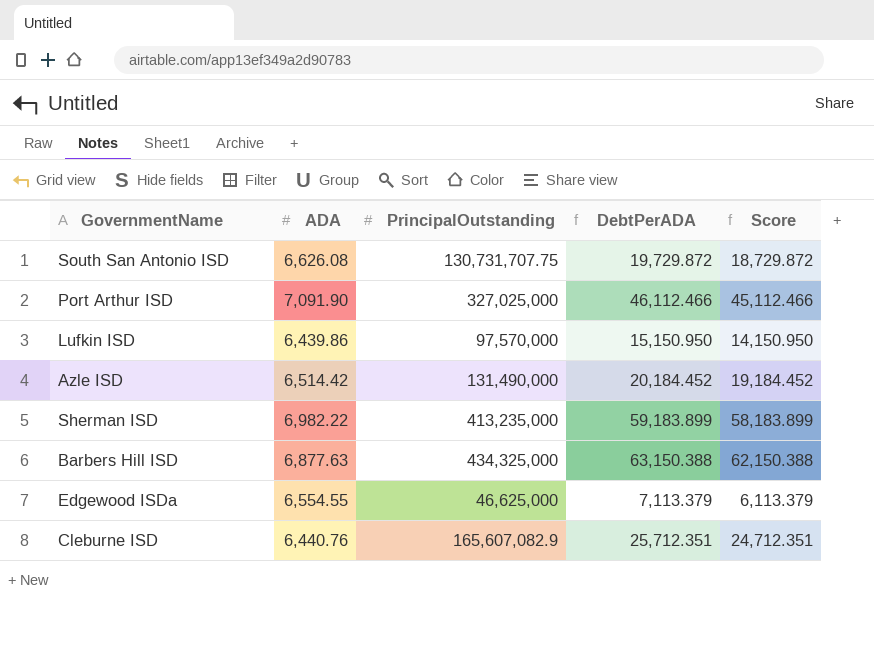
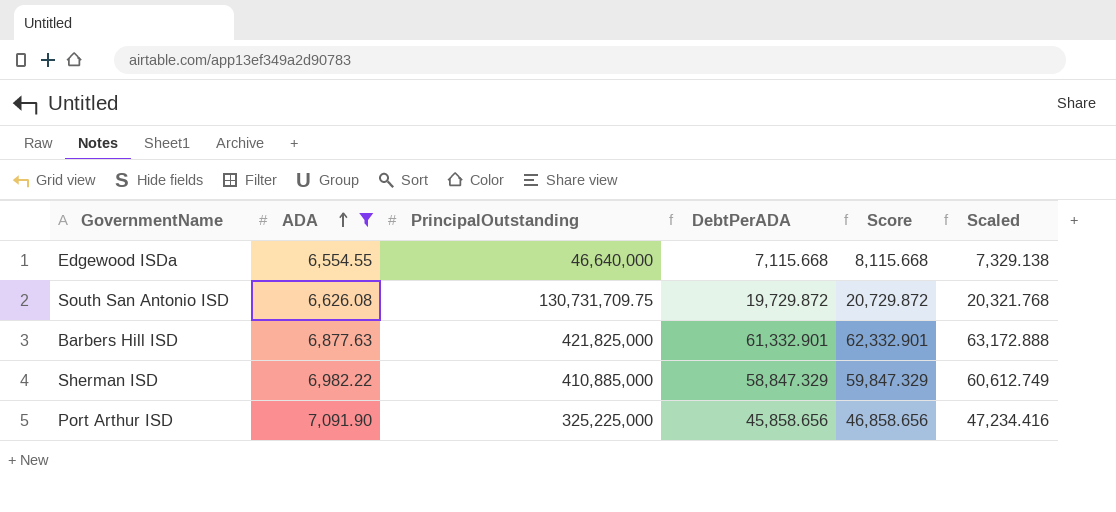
filter: none -> ADA >= 6,554.55
row order: none -> ADA ascending
column Score | formula: [DebtPerADA] - 1000 -> [DebtPerADA] + 1000
column Scaled | formula: none -> [DebtPerADA] * 1.03
Edgewood ISDa | PrincipalOutstanding: 46,625,000 -> 46,640,000
Edgewood ISDa | DebtPerADA: 7,113.379 -> 7,115.668
South San Antonio ISD | PrincipalOutstanding: 130,731,707.75 -> 130,731,709.75
Barbers Hill ISD | PrincipalOutstanding: 434,325,000 -> 421,825,000
Barbers Hill ISD | DebtPerADA: 63,150.388 -> 61,332.901
Sherman ISD | PrincipalOutstanding: 413,235,000 -> 410,885,000
Sherman ISD | DebtPerADA: 59,183.899 -> 58,847.329
Port Arthur ISD | PrincipalOutstanding: 327,025,000 -> 325,225,000
Port Arthur ISD | DebtPerADA: 46,112.466 -> 45,858.656

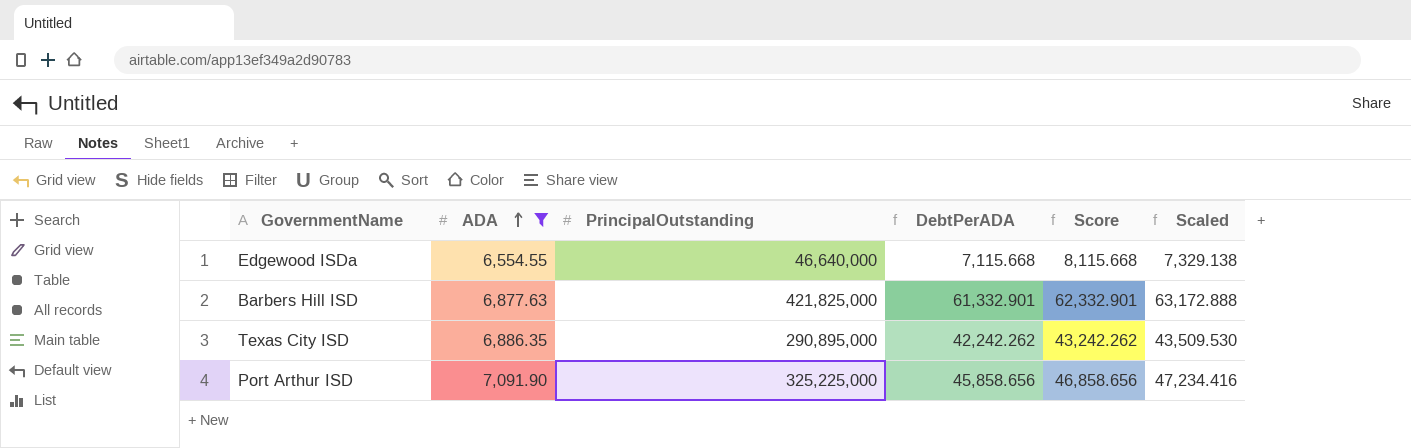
row South San Antonio ISD: 6,626.08 | 130,731,709.75 | 19,729.872 | 20,729.872 | 20,321.768 -> none
row Sherman ISD: 6,982.22 | 410,885,000 | 58,847.329 | 59,847.329 | 60,612.749 -> none
row Texas City ISD: none -> 6,886.35 | 290,895,000 | 42,242.262 | 43,242.262 | 43,509.530

